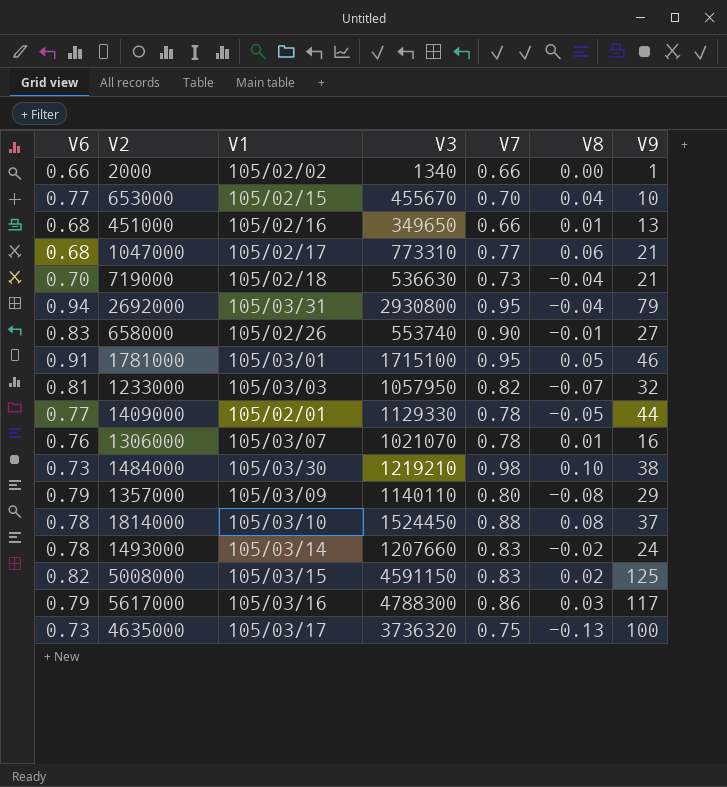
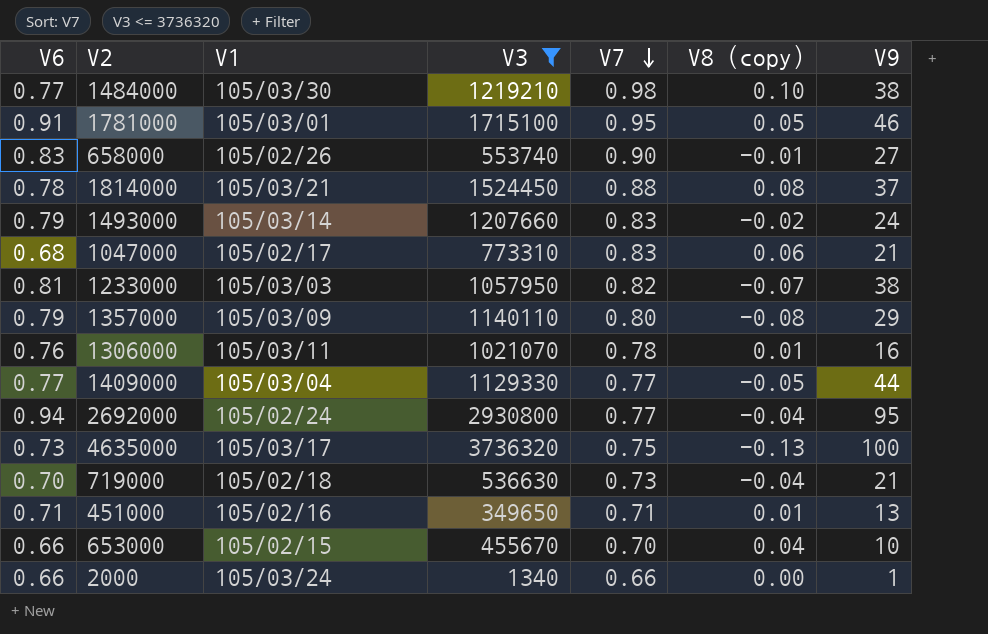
filter: none -> V3 <= 3736320
row order: none -> V7 descending
column name: V8 -> V8 (copy)
1484000 | V6: 0.73 -> 0.77
1814000 | V1: 105/03/10 -> 105/03/21
1493000 | V6: 0.78 -> 0.79
1047000 | V7: 0.77 -> 0.83
1233000 | V9: 32 -> 38
1306000 | V1: 105/03/07 -> 105/03/11
1409000 | V1: 105/02/01 -> 105/03/04
1409000 | V7: 0.78 -> 0.77
2692000 | V1: 105/03/31 -> 105/02/24
2692000 | V7: 0.95 -> 0.77
2692000 | V9: 79 -> 95
451000 | V6: 0.68 -> 0.71
451000 | V7: 0.66 -> 0.71
653000 | V6: 0.77 -> 0.66
2000 | V1: 105/02/02 -> 105/03/24

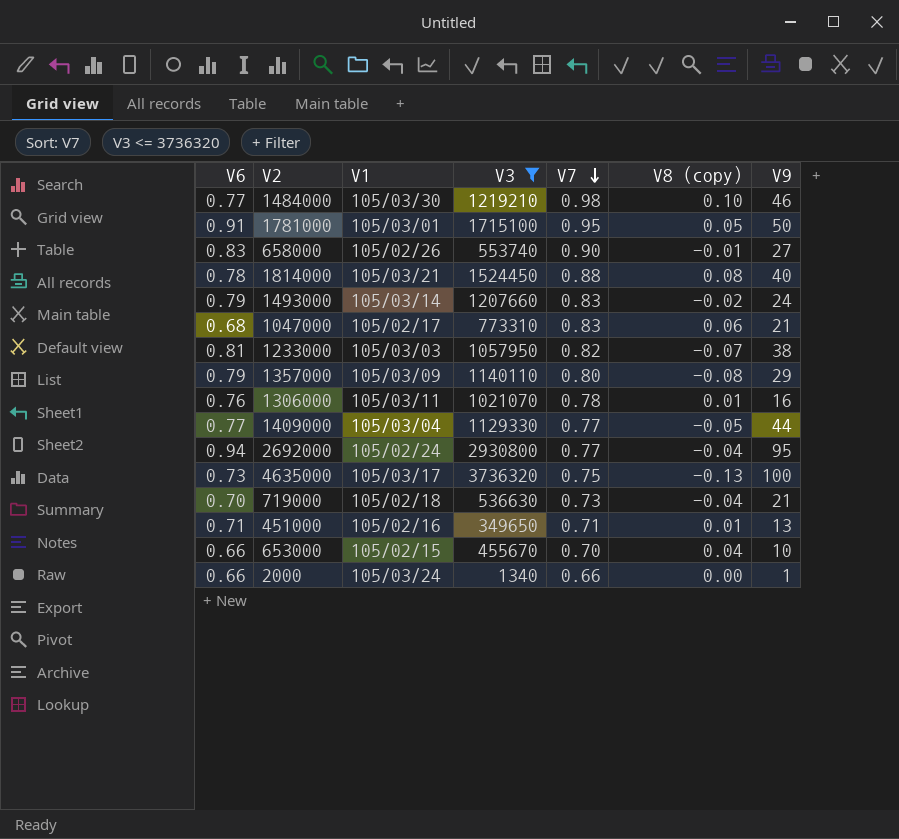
1484000 | V9: 38 -> 46
1781000 | V9: 46 -> 50
1814000 | V9: 37 -> 40

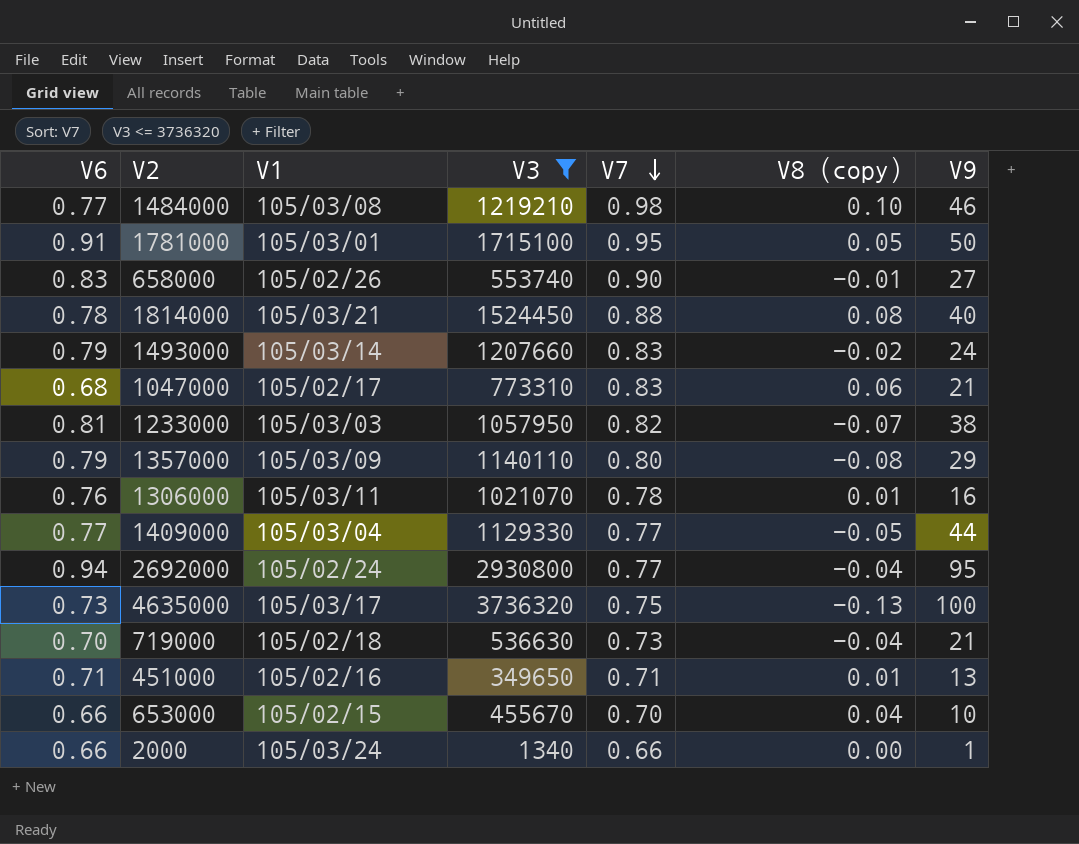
1484000 | V1: 105/03/30 -> 105/03/08

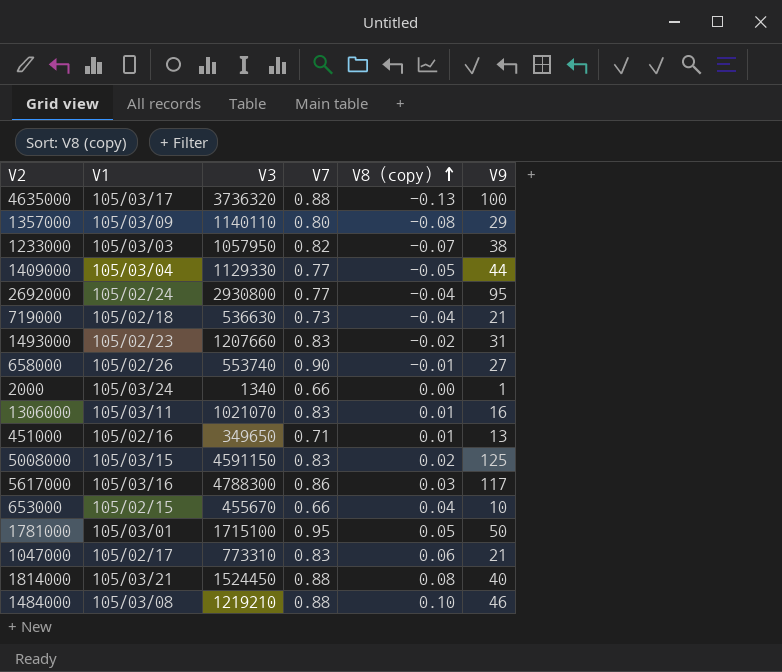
filter: V3 <= 3736320 -> none
row order: V7 descending -> V8 (copy) ascending
column V6 | position: 1 -> none
4635000 | V7: 0.75 -> 0.88
1493000 | V1: 105/03/14 -> 105/02/23
1493000 | V9: 24 -> 31
1306000 | V7: 0.78 -> 0.83
653000 | V7: 0.70 -> 0.66
1484000 | V7: 0.98 -> 0.88

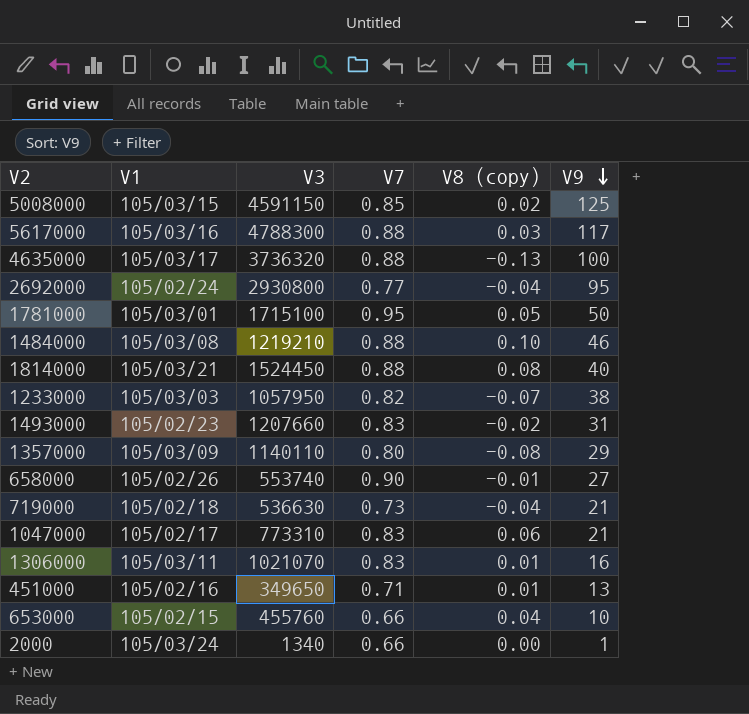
row order: V8 (copy) ascending -> V9 descending
row 1409000: 105/03/04 | 1129330 | 0.77 | -0.05 | 44 -> none
5008000 | V7: 0.83 -> 0.85
5617000 | V7: 0.86 -> 0.88
653000 | V3: 455670 -> 455760

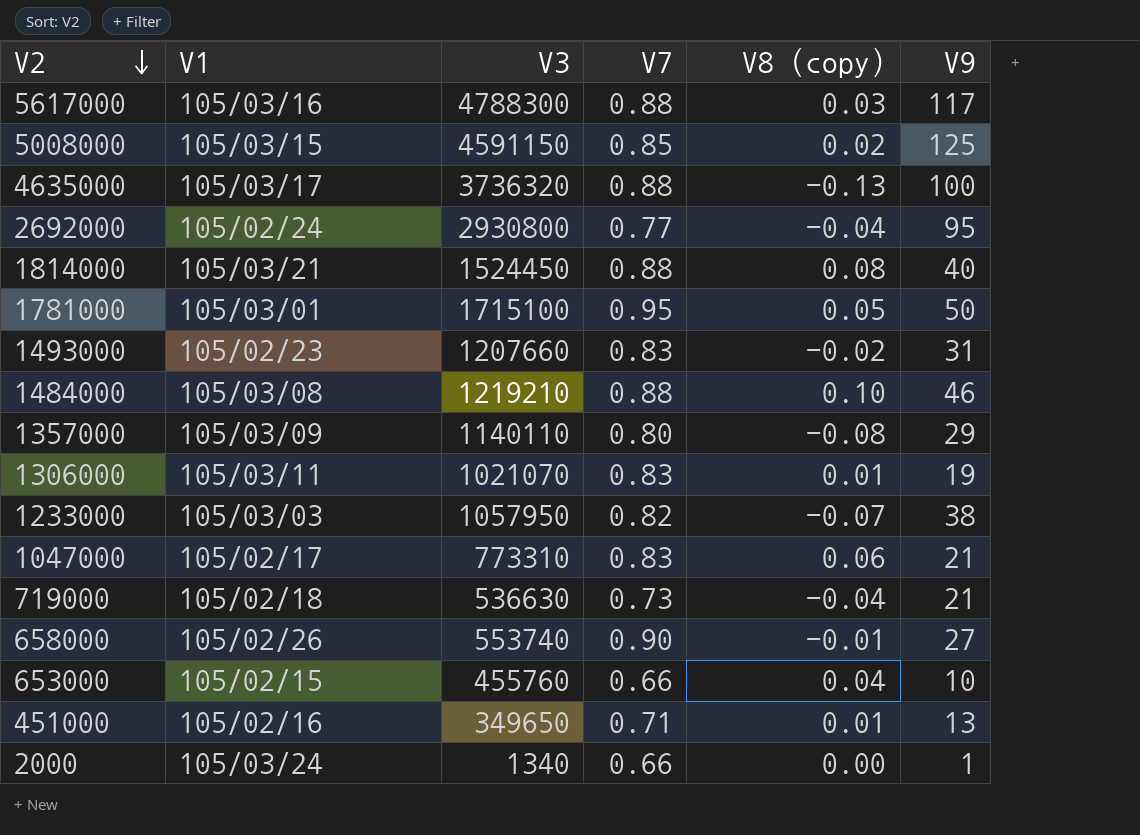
row order: V9 descending -> V2 descending
1306000 | V9: 16 -> 19

